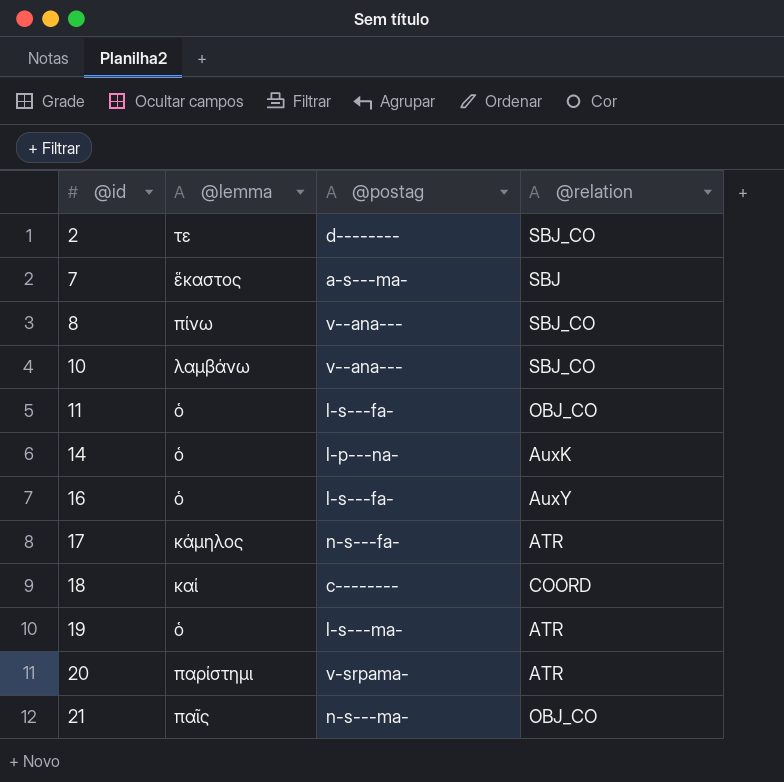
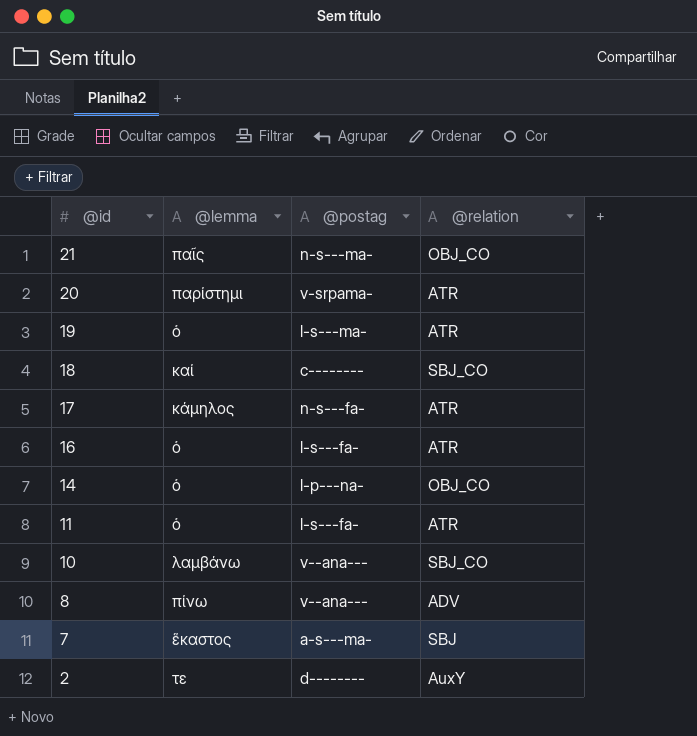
row order: @id ascending -> @id descending
18 | @relation: COORD -> SBJ_CO
16 | @relation: AuxY -> ATR
14 | @relation: AuxK -> OBJ_CO
11 | @relation: OBJ_CO -> ATR
8 | @relation: SBJ_CO -> ADV
2 | @relation: SBJ_CO -> AuxY

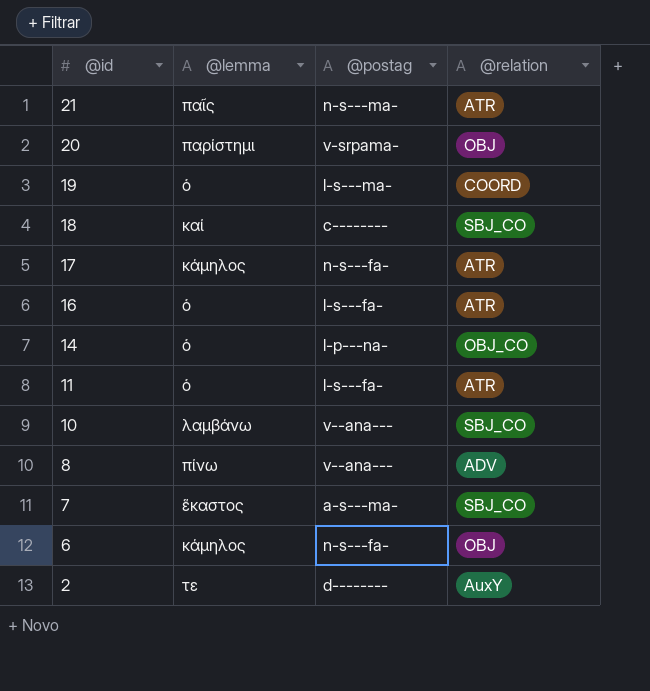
21 | @relation: OBJ_CO -> ATR
20 | @relation: ATR -> OBJ
19 | @relation: ATR -> COORD
7 | @relation: SBJ -> SBJ_CO
row 6: none -> κάμηλος | n-s---fa- | OBJ

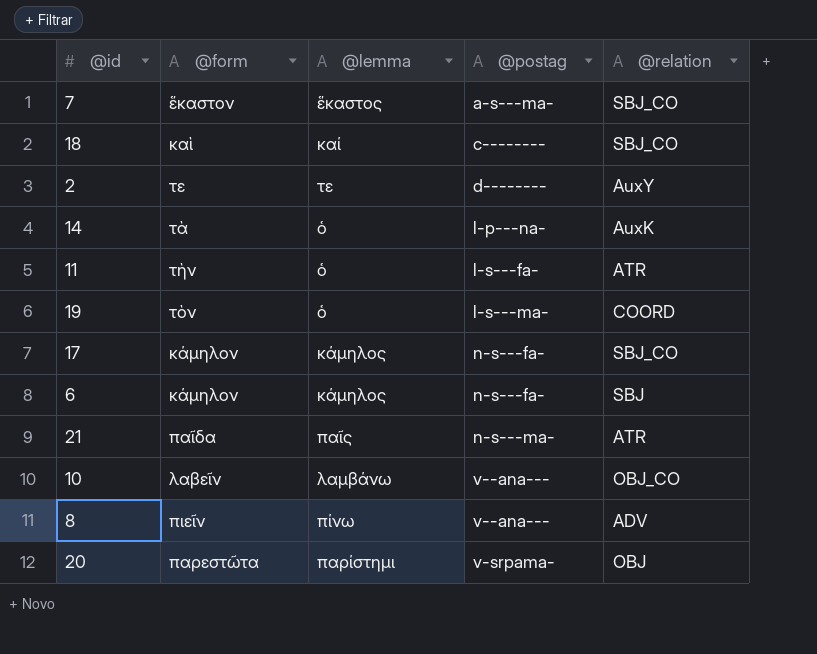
row order: @id descending -> @postag ascending
column @form | position: none -> 2
row 16: ὁ | l-s---fa- | ATR -> none
14 | @relation: OBJ_CO -> AuxK
17 | @relation: ATR -> SBJ_CO
6 | @relation: OBJ -> SBJ
10 | @relation: SBJ_CO -> OBJ_CO

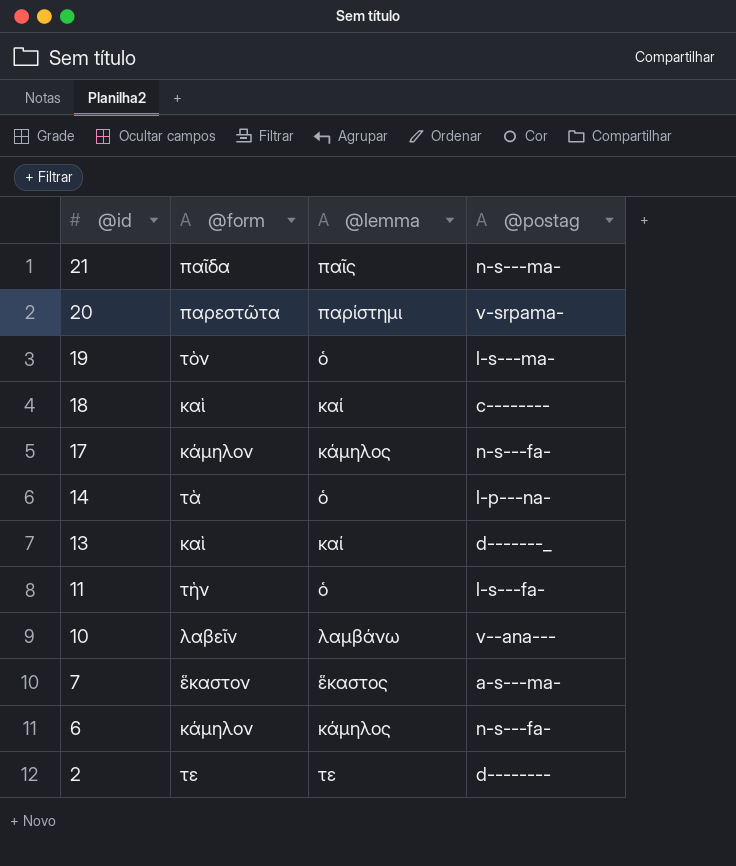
row order: @postag ascending -> @id descending
column @relation | position: 5 -> none
row 8: πιεῖν | πίνω | v--ana--- | ADV -> none
row 13: none -> καὶ | καί | d-------_

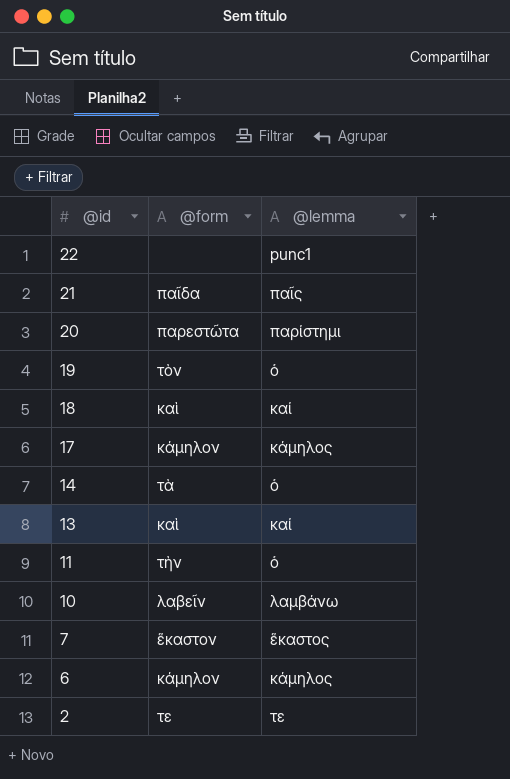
column @postag | position: 4 -> none
row 22: none -> none | punc1

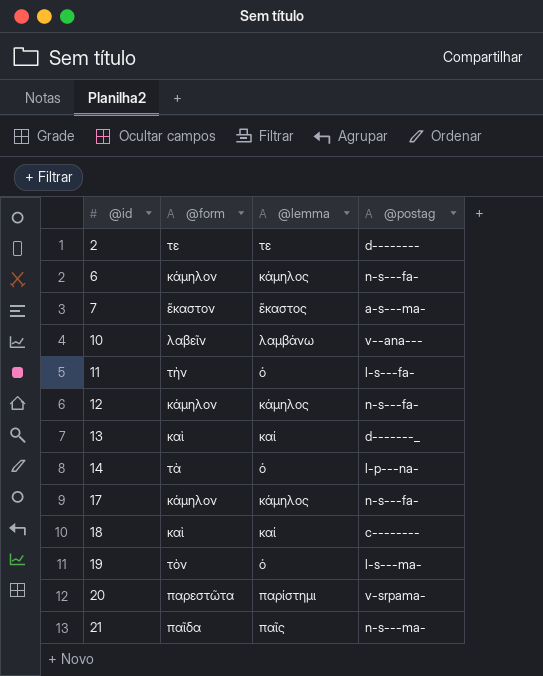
row order: @id descending -> @id ascending
column @postag | position: none -> 4
row 22: none | punc1 -> none
row 12: none -> κάμηλον | κάμηλος | n-s---fa-

